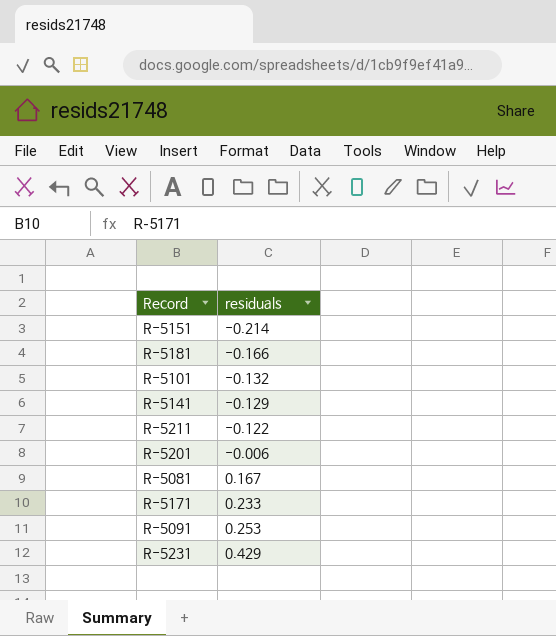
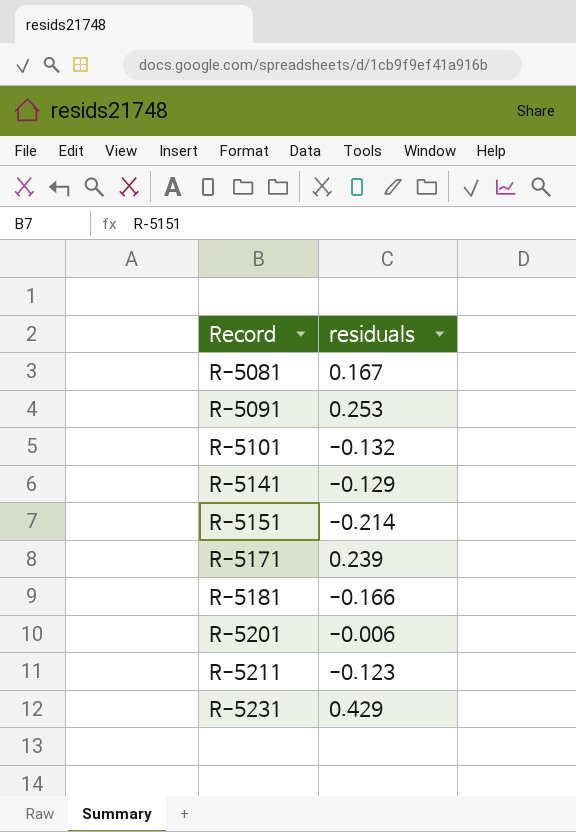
row order: residuals ascending -> Record ascending
R-5171 | residuals: 0.233 -> 0.239
R-5211 | residuals: -0.122 -> -0.123

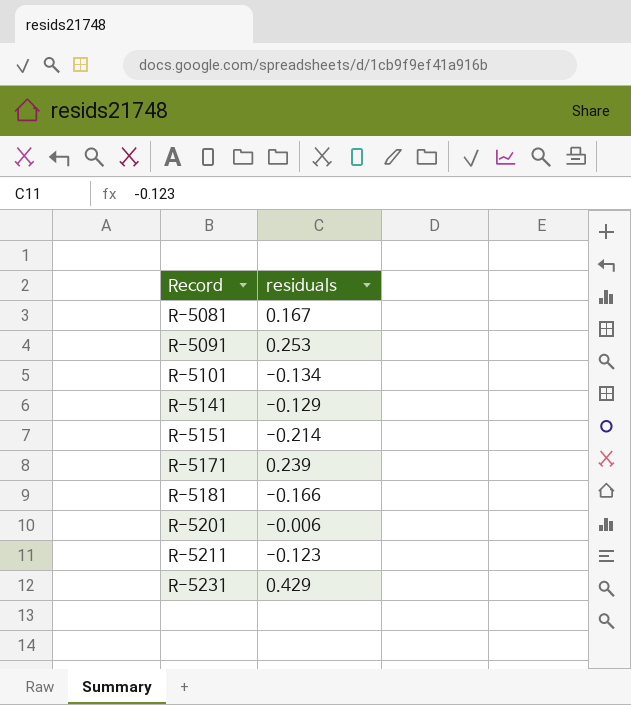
R-5101 | residuals: -0.132 -> -0.134

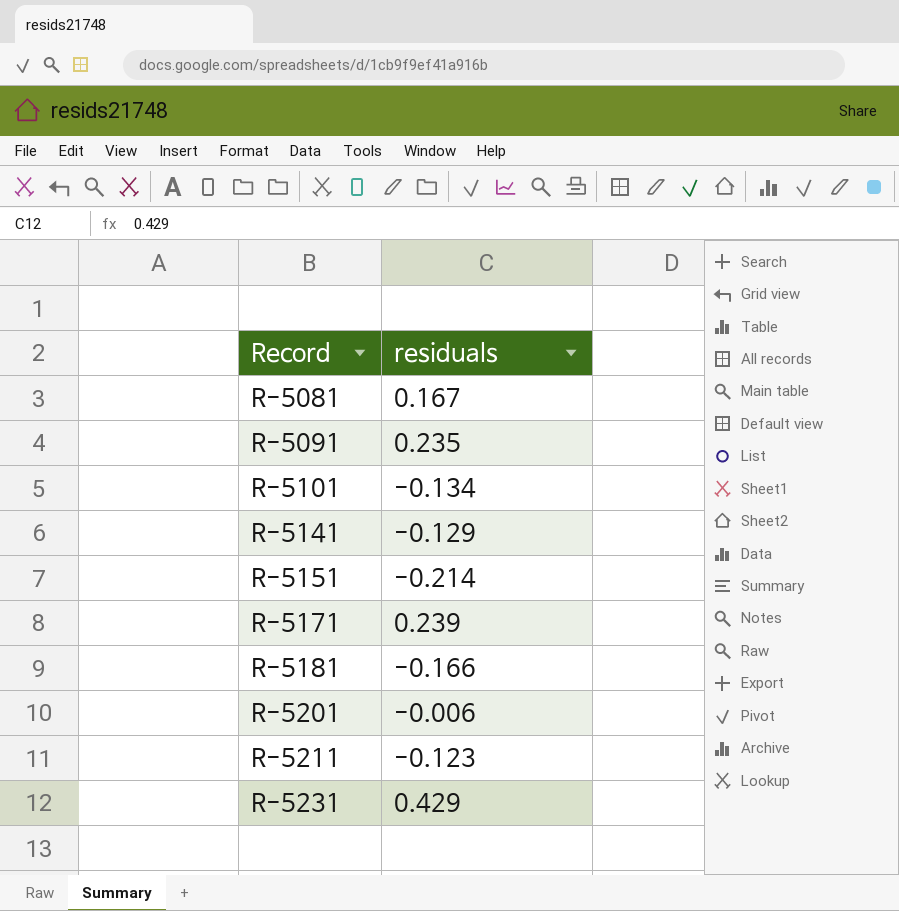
R-5091 | residuals: 0.253 -> 0.235

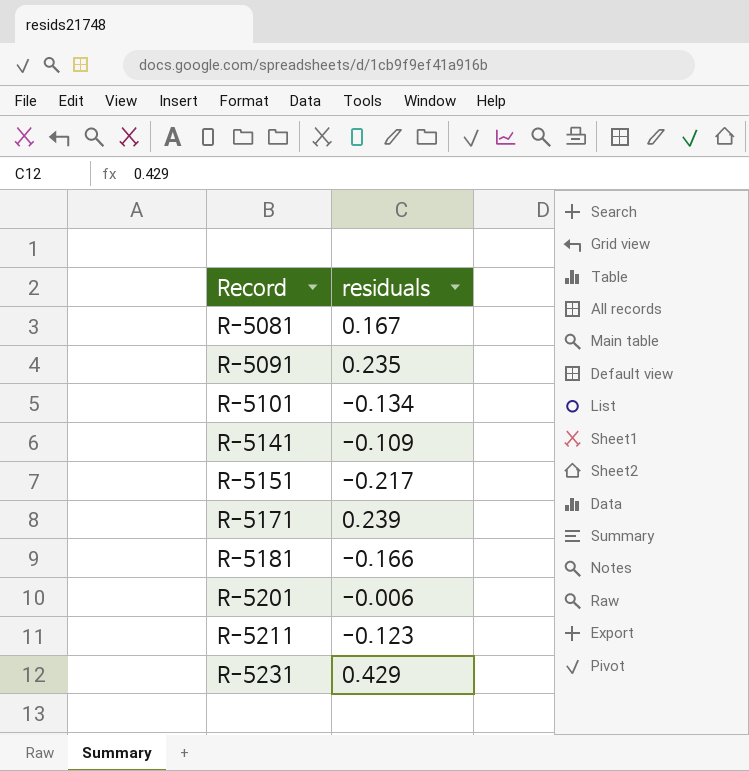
R-5141 | residuals: -0.129 -> -0.109
R-5151 | residuals: -0.214 -> -0.217

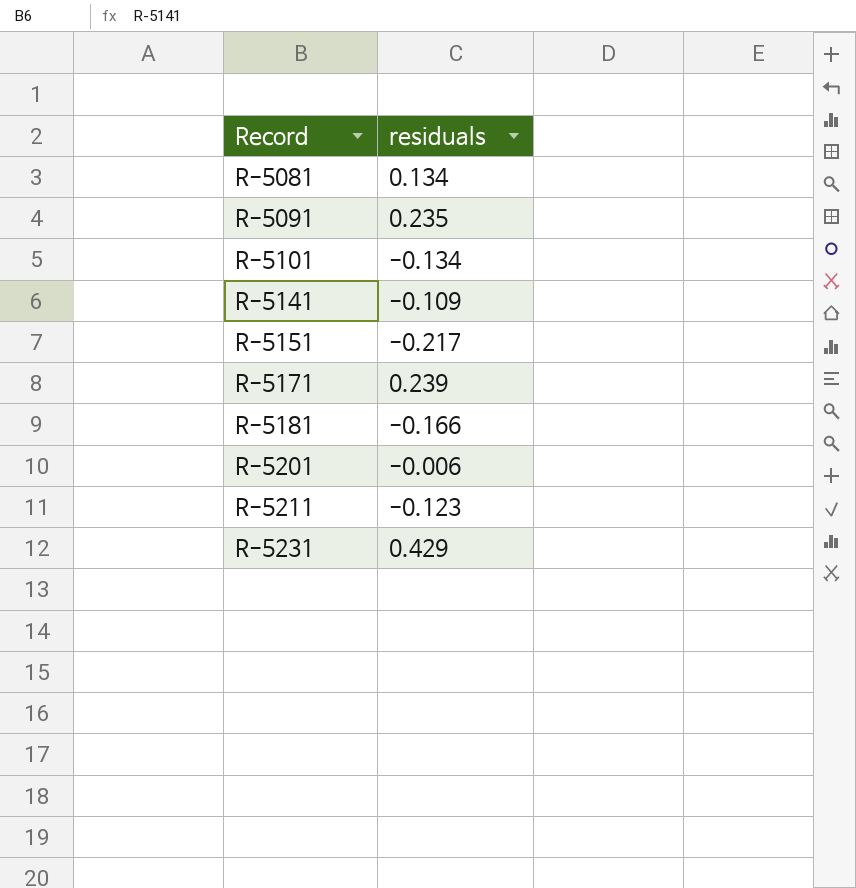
R-5081 | residuals: 0.167 -> 0.134

